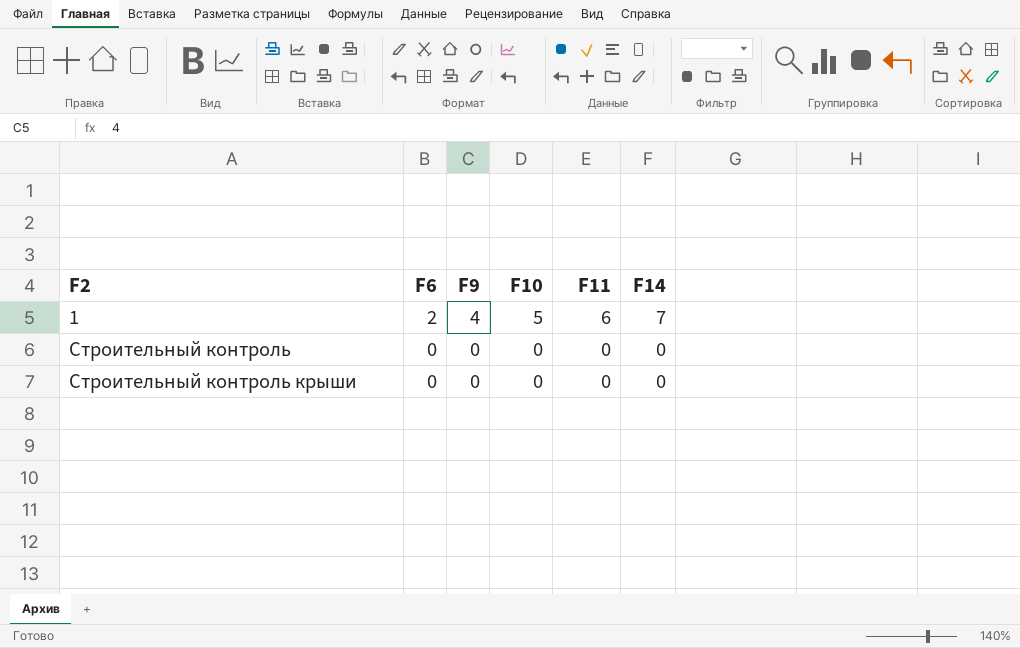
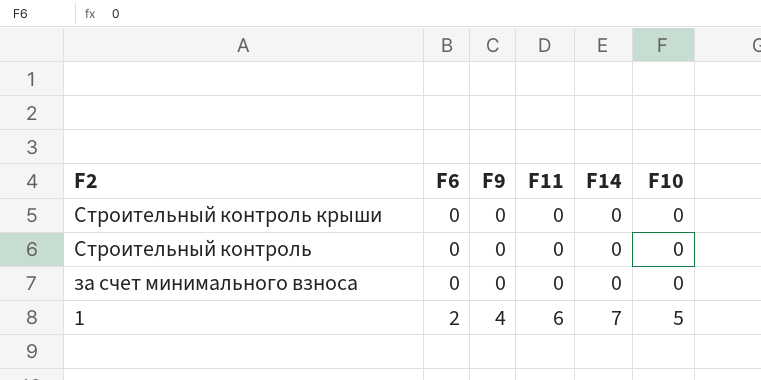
row order: F2 ascending -> F2 descending
column F10 | position: 4 -> 6
row за счет минимального взноса: none -> 0 | 0 | 0 | 0 | 0

